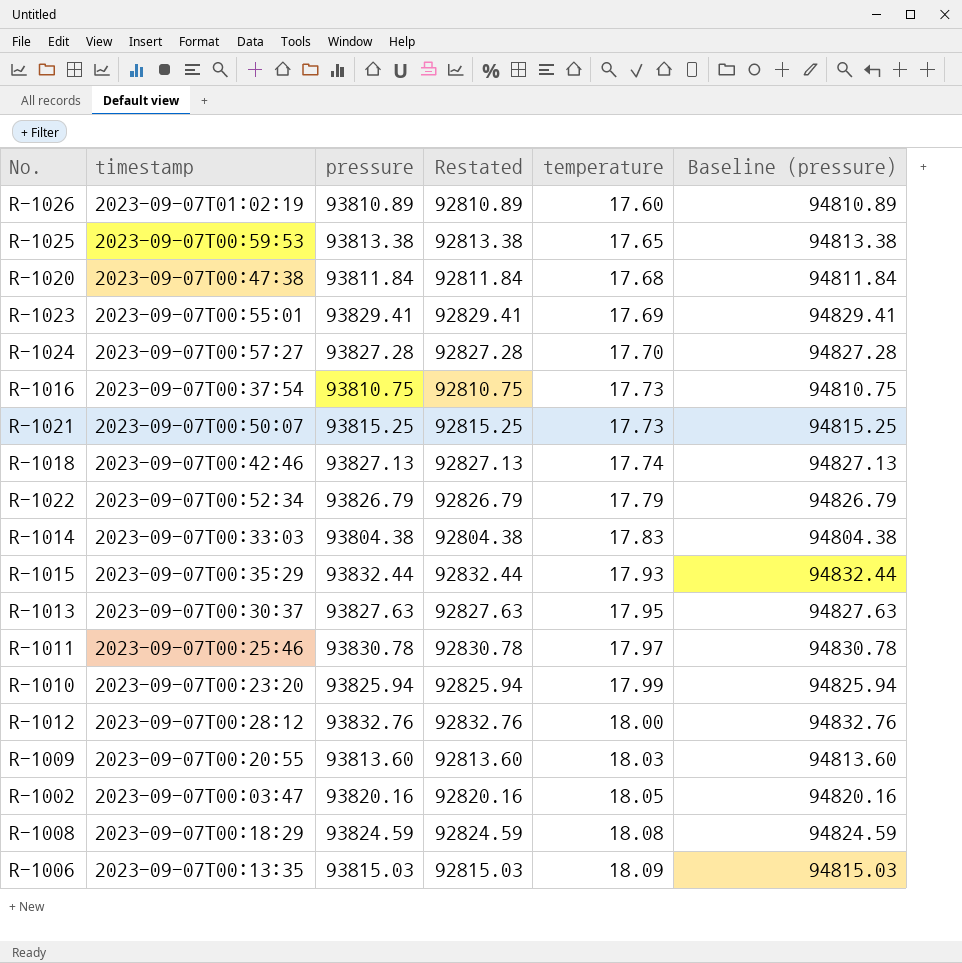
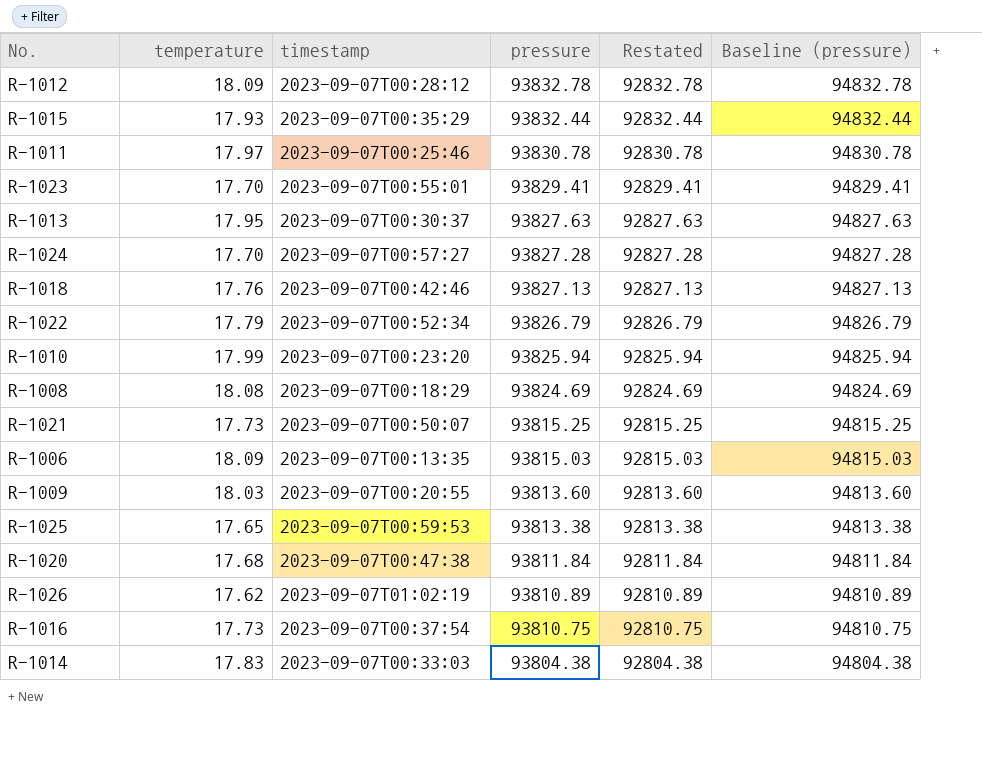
row order: temperature ascending -> pressure descending
column temperature | position: 5 -> 2
row R-1002: 2023-09-07T00:03:47 | 93820.16 | 92820.16 | 18.05 | 94820.16 -> none
R-1012 | temperature: 18.00 -> 18.09
R-1012 | pressure: 93832.76 -> 93832.78
R-1012 | Restated: 92832.76 -> 92832.78
R-1012 | Baseline (pressure): 94832.76 -> 94832.78
R-1023 | temperature: 17.69 -> 17.70
R-1018 | temperature: 17.74 -> 17.76
R-1008 | pressure: 93824.59 -> 93824.69
R-1008 | Restated: 92824.59 -> 92824.69
R-1008 | Baseline (pressure): 94824.59 -> 94824.69
R-1026 | temperature: 17.60 -> 17.62

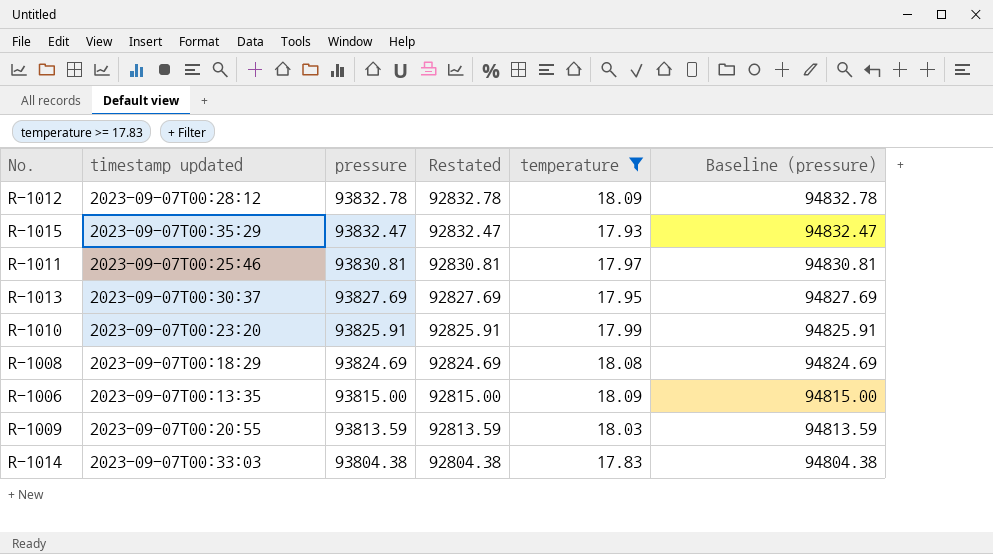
filter: none -> temperature >= 17.83
column name: timestamp -> timestamp updated
column temperature | position: 2 -> 5
R-1015 | pressure: 93832.44 -> 93832.47
R-1015 | Restated: 92832.44 -> 92832.47
R-1015 | Baseline (pressure): 94832.44 -> 94832.47
R-1011 | pressure: 93830.78 -> 93830.81
R-1011 | Restated: 92830.78 -> 92830.81
R-1011 | Baseline (pressure): 94830.78 -> 94830.81
R-1013 | pressure: 93827.63 -> 93827.69
R-1013 | Restated: 92827.63 -> 92827.69
R-1013 | Baseline (pressure): 94827.63 -> 94827.69
R-1010 | pressure: 93825.94 -> 93825.91
R-1010 | Restated: 92825.94 -> 92825.91
R-1010 | Baseline (pressure): 94825.94 -> 94825.91
R-1006 | pressure: 93815.03 -> 93815.00
R-1006 | Restated: 92815.03 -> 92815.00
R-1006 | Baseline (pressure): 94815.03 -> 94815.00
R-1009 | pressure: 93813.60 -> 93813.59
R-1009 | Restated: 92813.60 -> 92813.59
R-1009 | Baseline (pressure): 94813.60 -> 94813.59

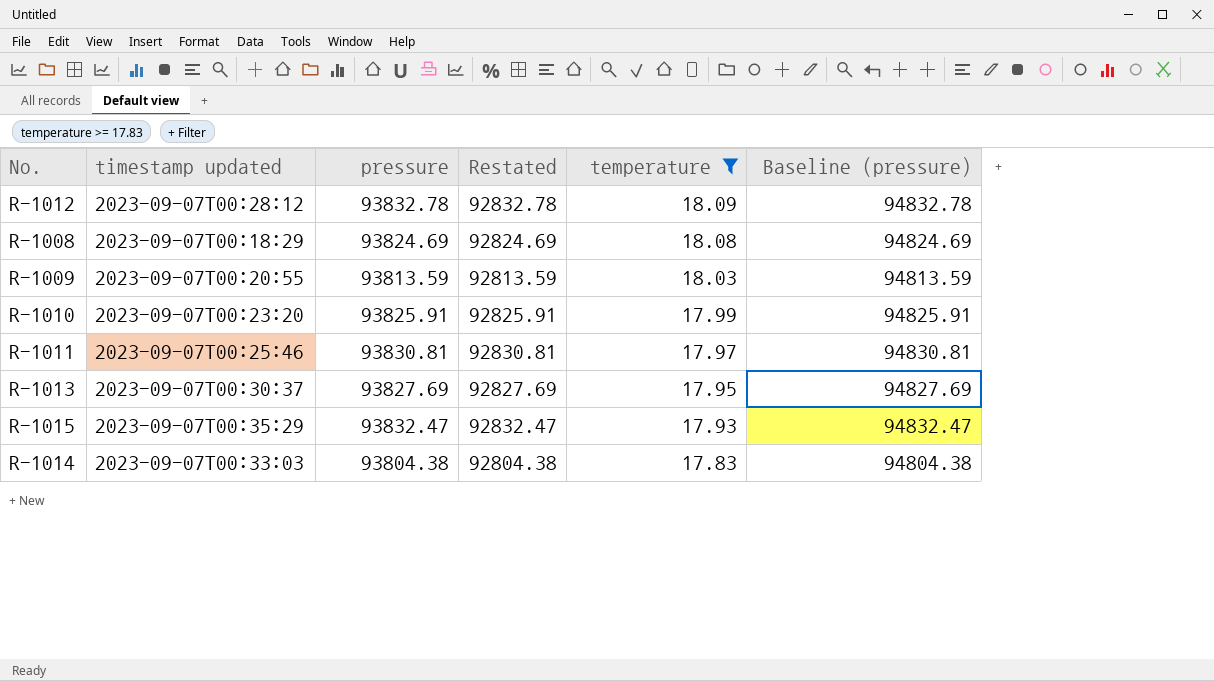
row order: pressure descending -> temperature descending
row R-1006: 2023-09-07T00:13:35 | 93815.00 | 92815.00 | 18.09 | 94815.00 -> none

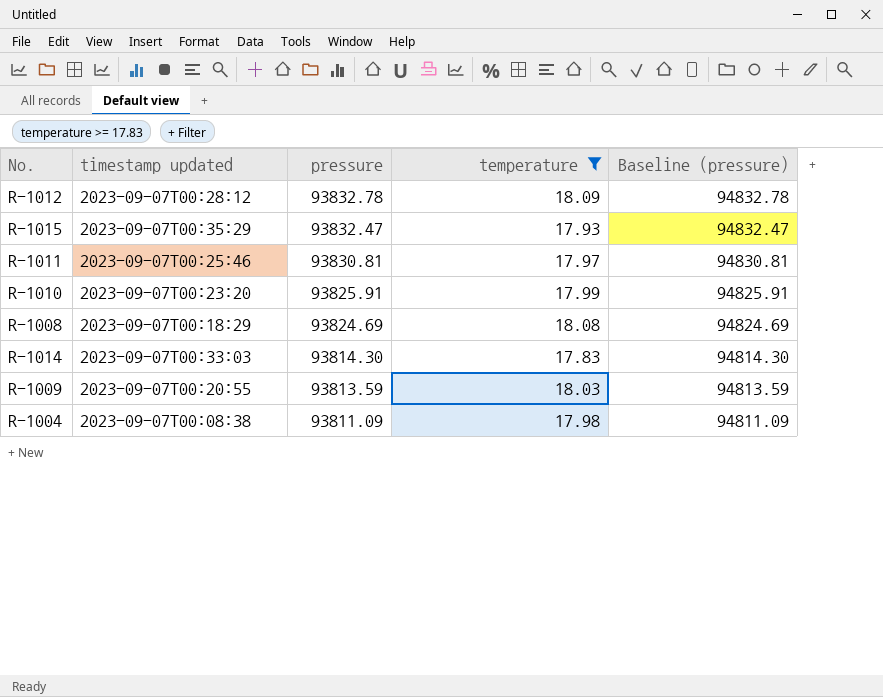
row order: temperature descending -> pressure descending
column Restated | formula: [pressure] - 1000 -> none
row R-1013: 2023-09-07T00:30:37 | 93827.69 | 92827.69 | 17.95 | 94827.69 -> none
R-1014 | pressure: 93804.38 -> 93814.30
R-1014 | Baseline (pressure): 94804.38 -> 94814.30
row R-1004: none -> 2023-09-07T00:08:38 | 93811.09 | 17.98 | 94811.09

